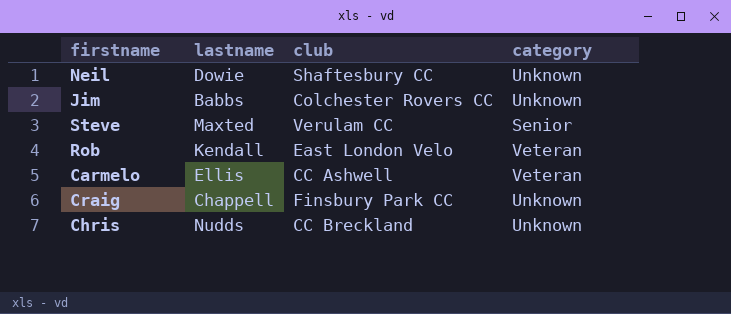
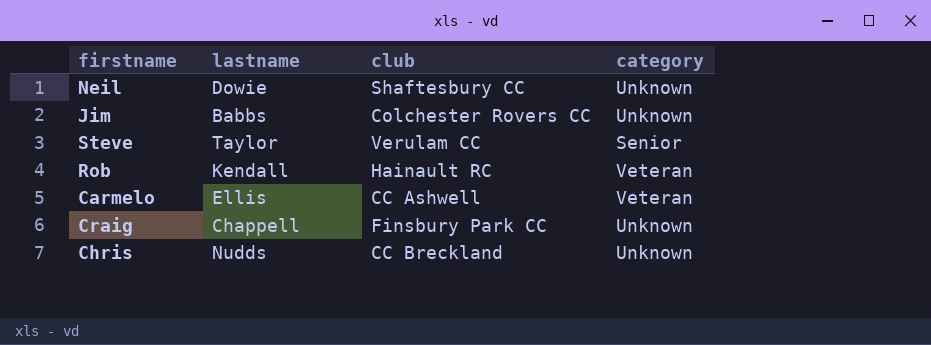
Steve | lastname: Maxted -> Taylor
Rob | club: East London Velo -> Hainault RC

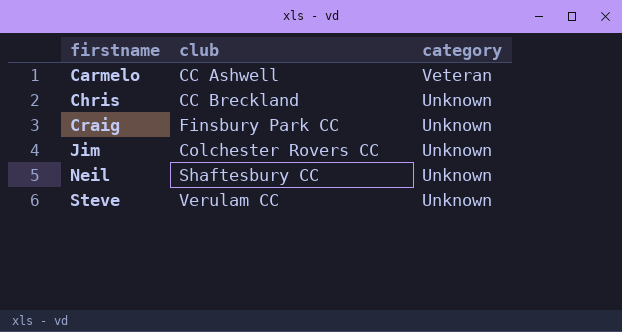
row order: none -> firstname ascending
column lastname | position: 2 -> none
row Rob: Kendall | Hainault RC | Veteran -> none
Steve | category: Senior -> Unknown

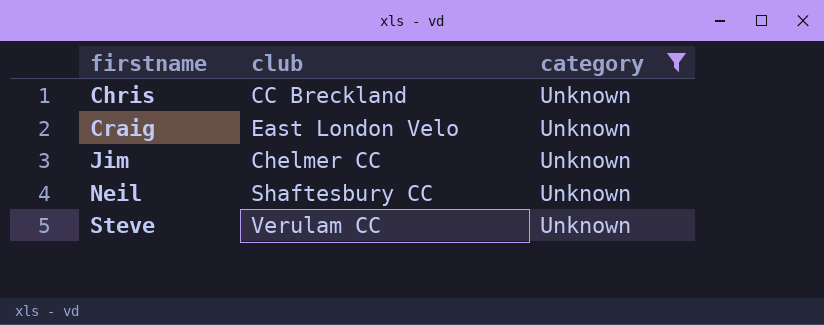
filter: none -> category = Unknown
Craig | club: Finsbury Park CC -> East London Velo
Jim | club: Colchester Rovers CC -> Chelmer CC

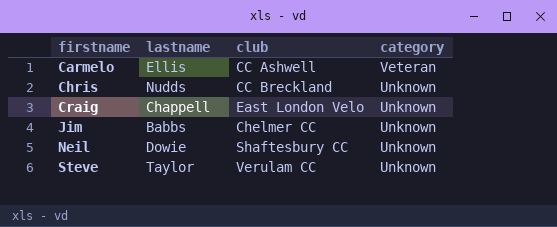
filter: category = Unknown -> none
column lastname | position: none -> 2

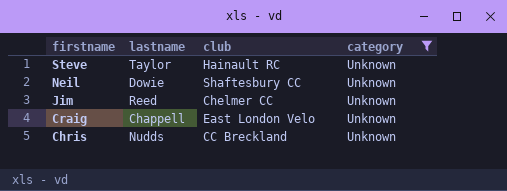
filter: none -> category = Unknown
row order: firstname ascending -> firstname descending
Steve | club: Verulam CC -> Hainault RC
Jim | lastname: Babbs -> Reed

